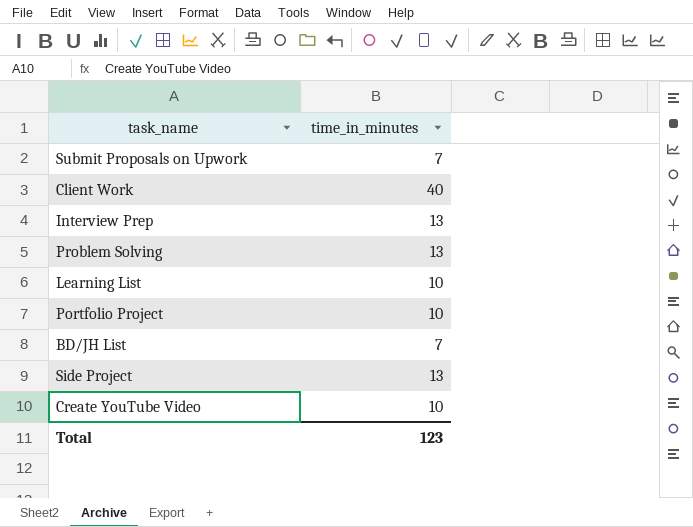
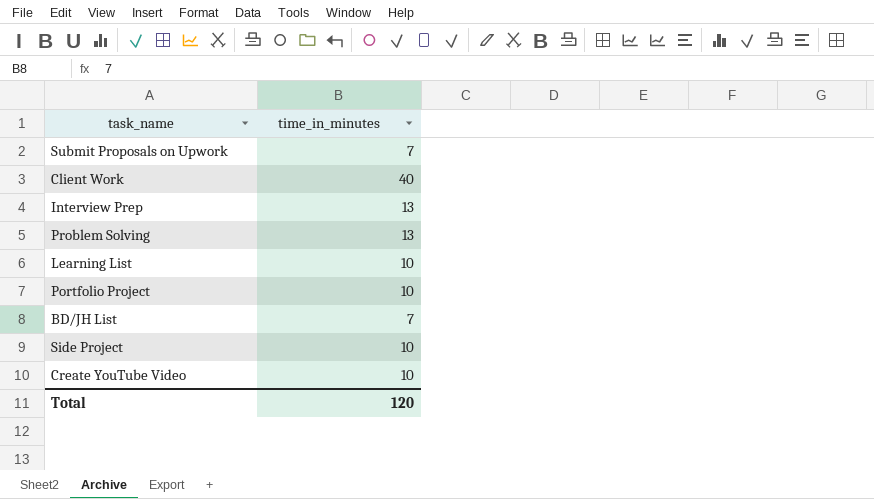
Side Project | time_in_minutes: 13 -> 10
Total | time_in_minutes: 123 -> 120

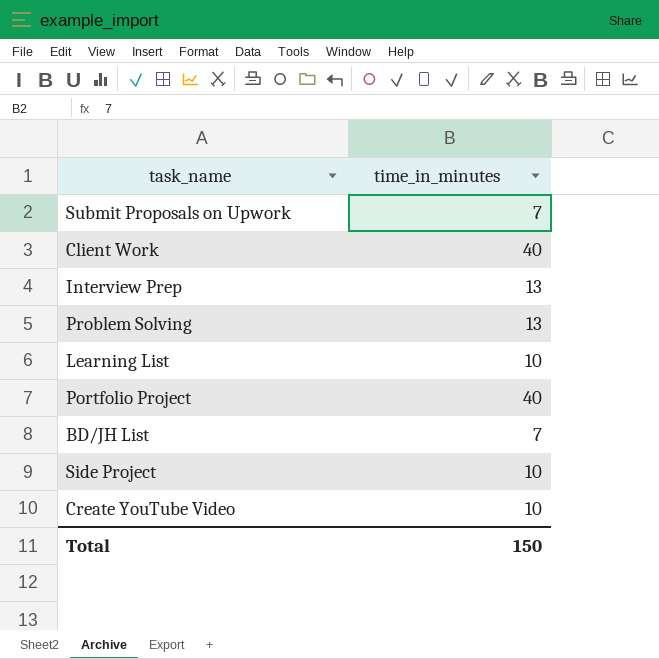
Portfolio Project | time_in_minutes: 10 -> 40
Total | time_in_minutes: 120 -> 150

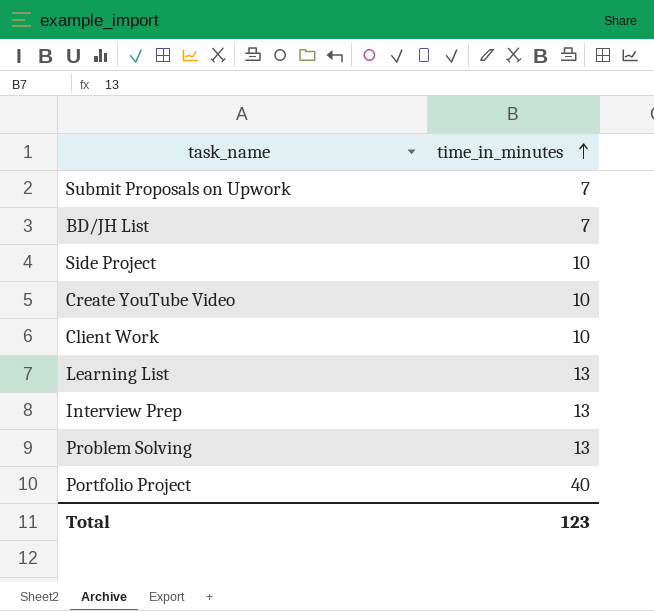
row order: none -> time_in_minutes ascending
Client Work | time_in_minutes: 40 -> 10
Learning List | time_in_minutes: 10 -> 13
Total | time_in_minutes: 150 -> 123

